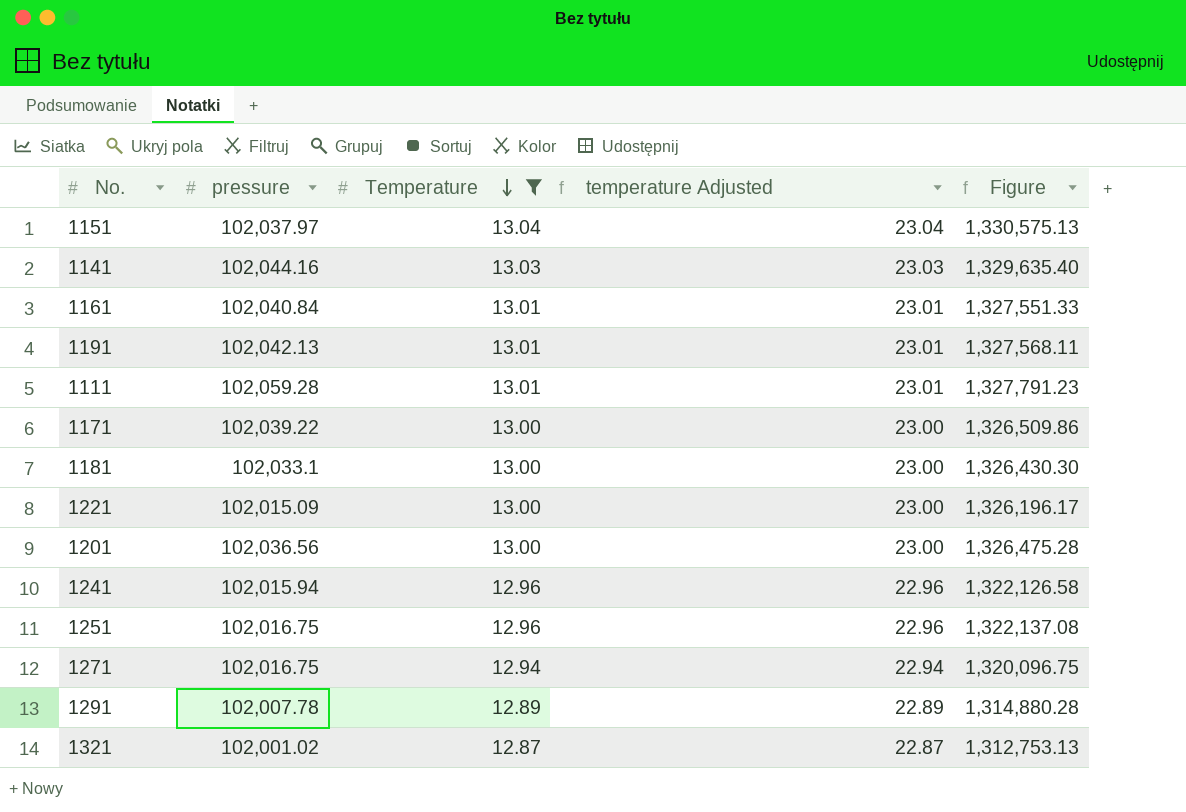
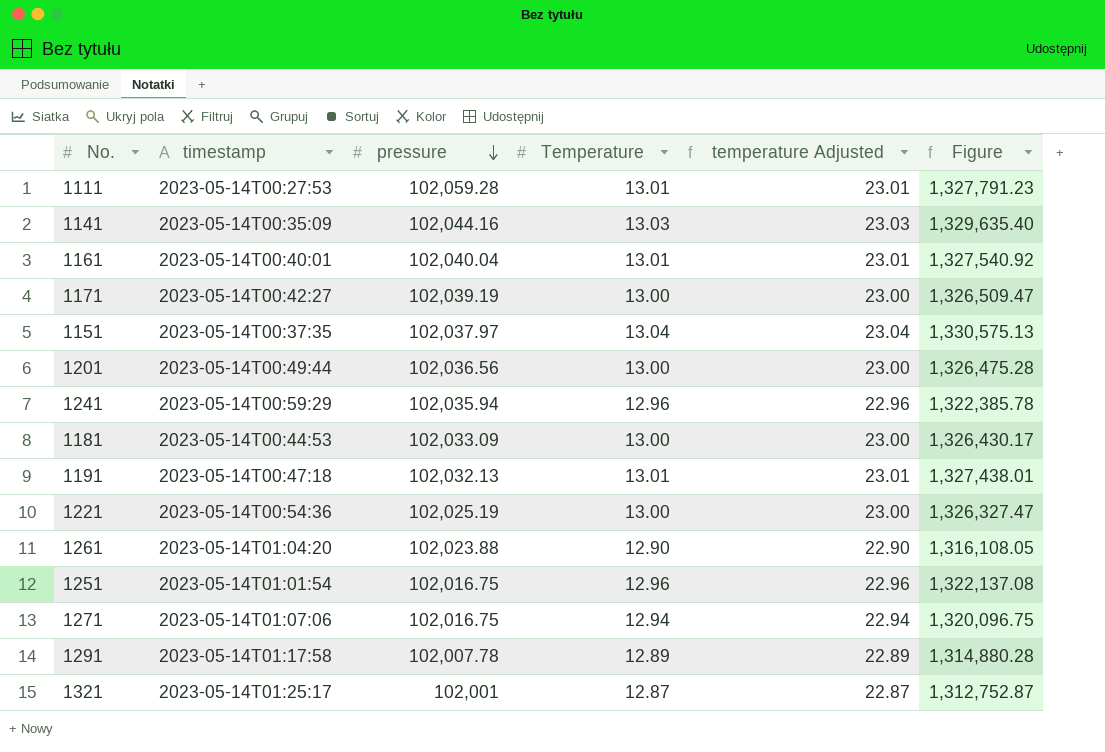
filter: Temperature != 12.90 -> none
row order: Temperature descending -> pressure descending
column timestamp | position: none -> 2
1161 | pressure: 102,040.84 -> 102,040.04
1161 | Figure: 1,327,551.33 -> 1,327,540.92
1171 | pressure: 102,039.22 -> 102,039.19
1171 | Figure: 1,326,509.86 -> 1,326,509.47
1241 | pressure: 102,015.94 -> 102,035.94
1241 | Figure: 1,322,126.58 -> 1,322,385.78
1181 | pressure: 102,033.1 -> 102,033.09
1181 | Figure: 1,326,430.30 -> 1,326,430.17
1191 | pressure: 102,042.13 -> 102,032.13
1191 | Figure: 1,327,568.11 -> 1,327,438.01
1221 | pressure: 102,015.09 -> 102,025.19
1221 | Figure: 1,326,196.17 -> 1,326,327.47
1321 | pressure: 102,001.02 -> 102,001
1321 | Figure: 1,312,753.13 -> 1,312,752.87

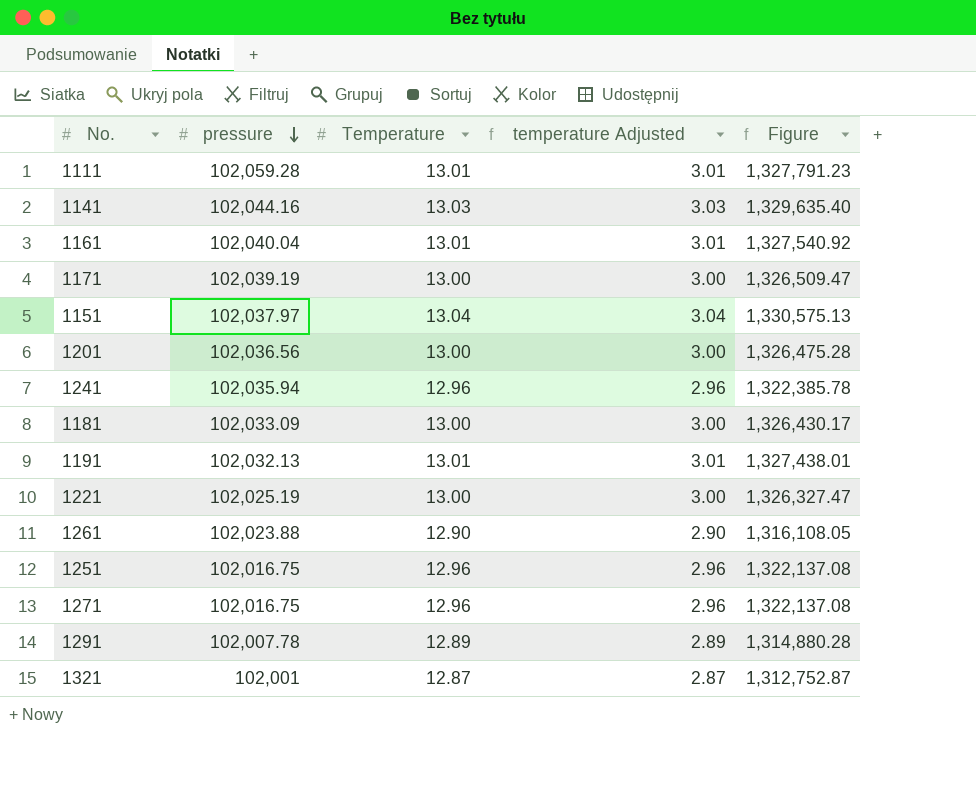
column timestamp | position: 2 -> none
column temperature Adjusted | formula: [Temperature] + 10 -> [Temperature] - 10
1271 | Temperature: 12.94 -> 12.96
1271 | Figure: 1,320,096.75 -> 1,322,137.08

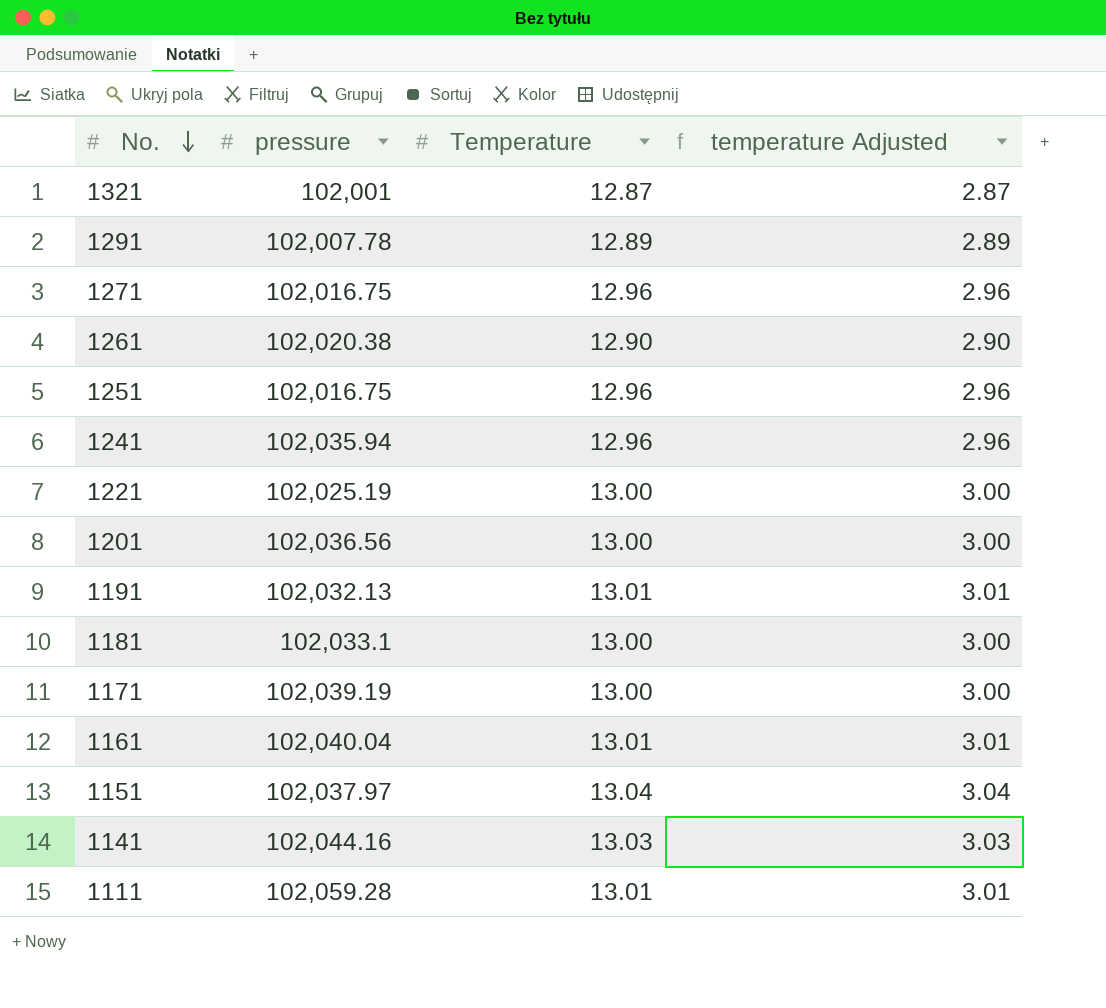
row order: pressure descending -> No. descending
column Figure | formula: [pressure] * [Temperature] -> none
1261 | pressure: 102,023.88 -> 102,020.38
1181 | pressure: 102,033.09 -> 102,033.1

